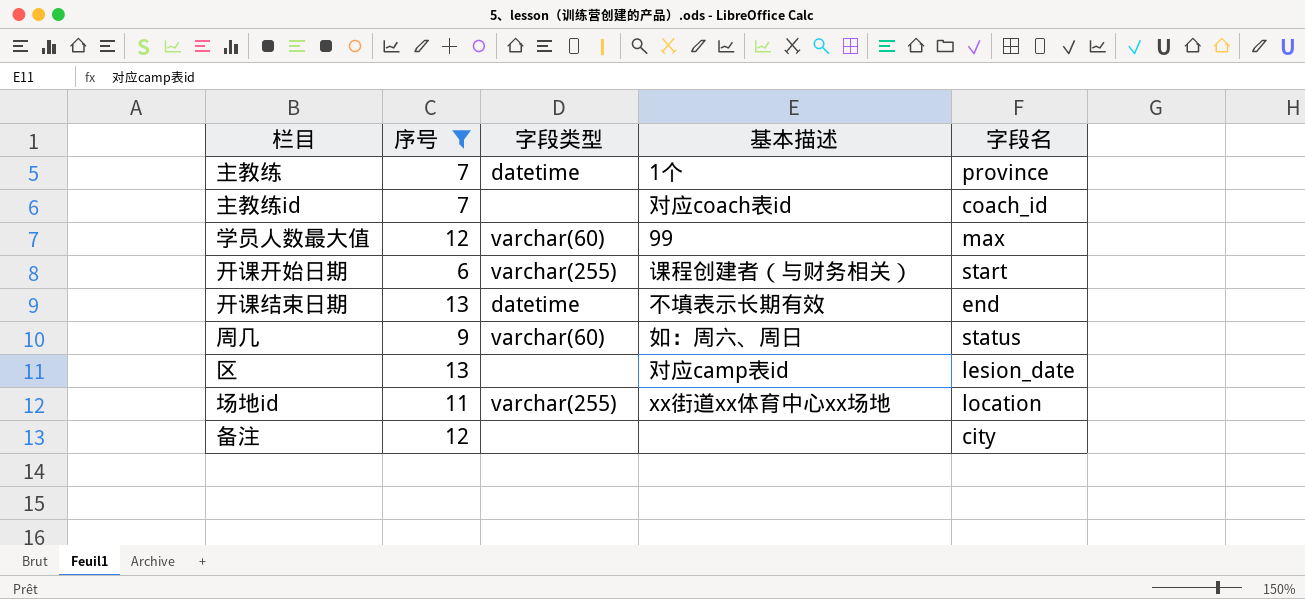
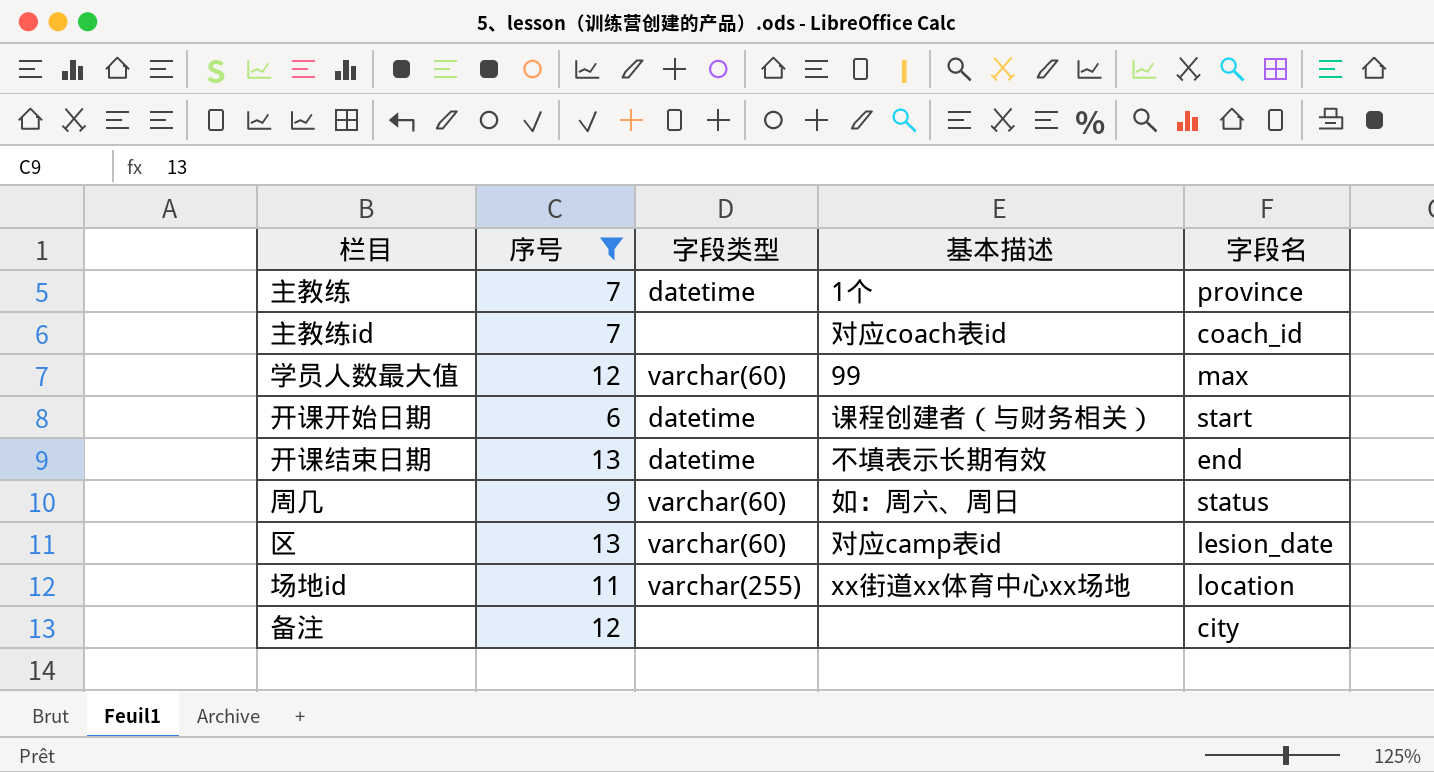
开课开始日期 | 字段类型: varchar(255) -> datetime
区 | 字段类型: none -> varchar(60)

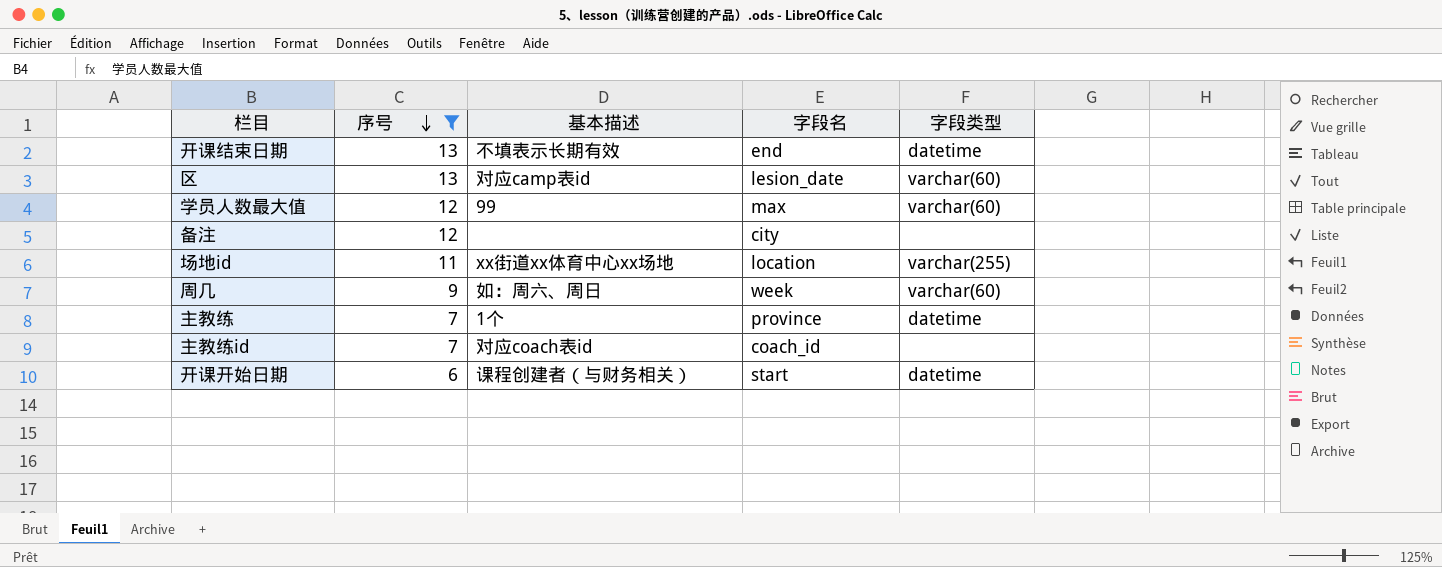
row order: none -> 序号 descending
column 字段类型 | position: 3 -> 5
周几 | 字段名: status -> week

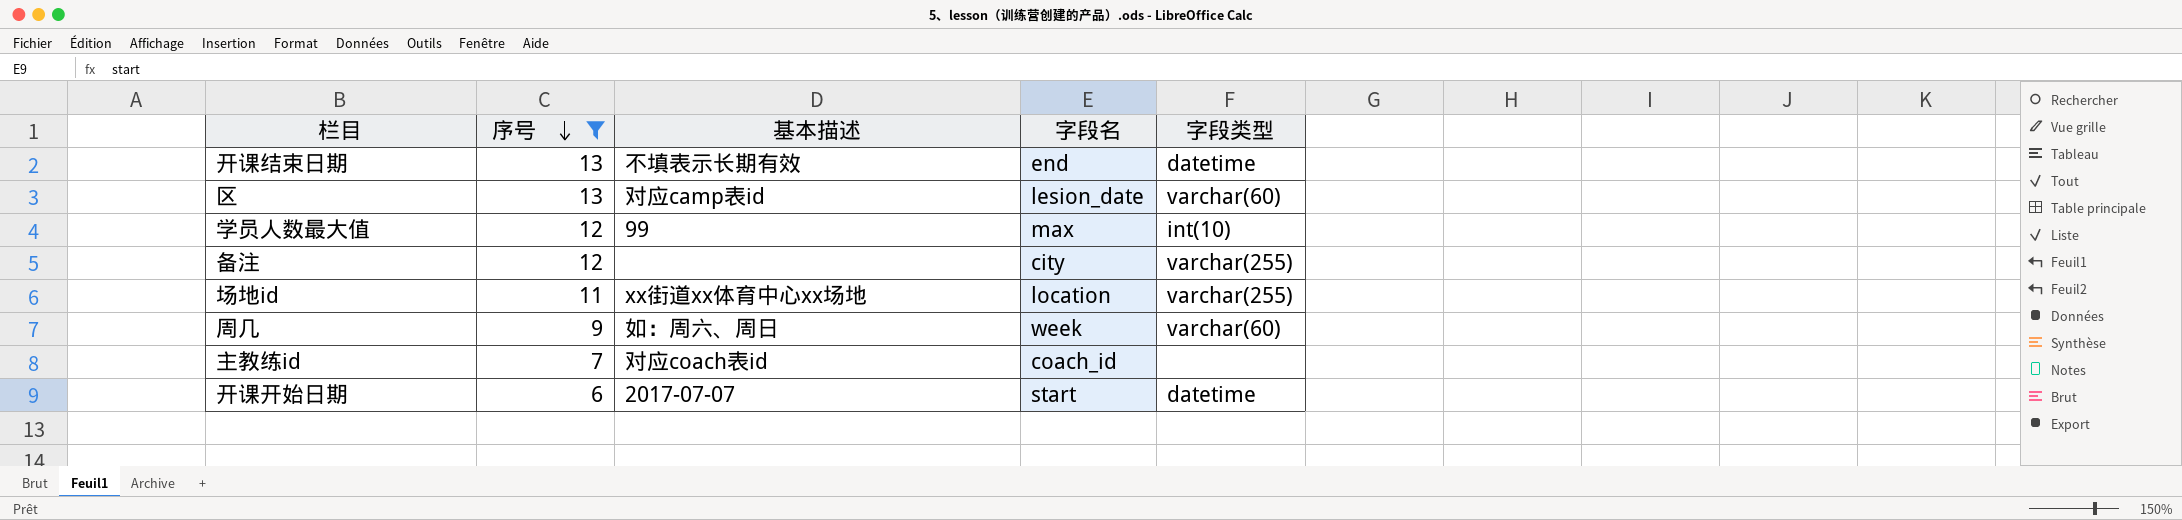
row 主教练: 7 | 1个 | province | datetime -> none
学员人数最大值 | 字段类型: varchar(60) -> int(10)
备注 | 字段类型: none -> varchar(255)
开课开始日期 | 基本描述: 课程创建者（与财务相关） -> 2017-07-07

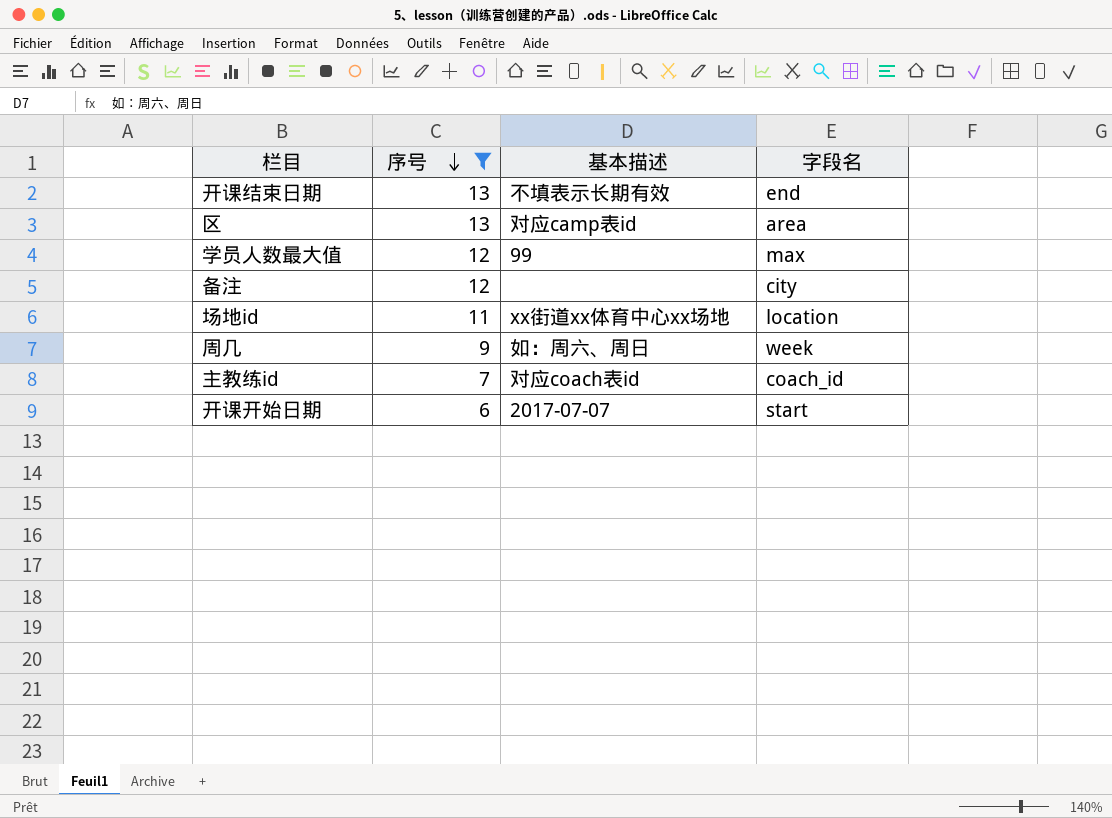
column 字段类型 | position: 5 -> none
区 | 字段名: lesion_date -> area

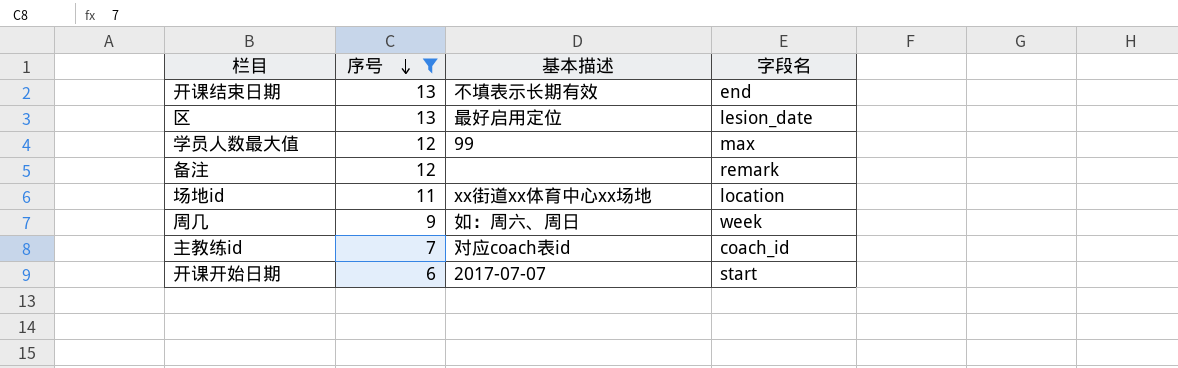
区 | 基本描述: 对应camp表id -> 最好启用定位
区 | 字段名: area -> lesion_date
备注 | 字段名: city -> remark

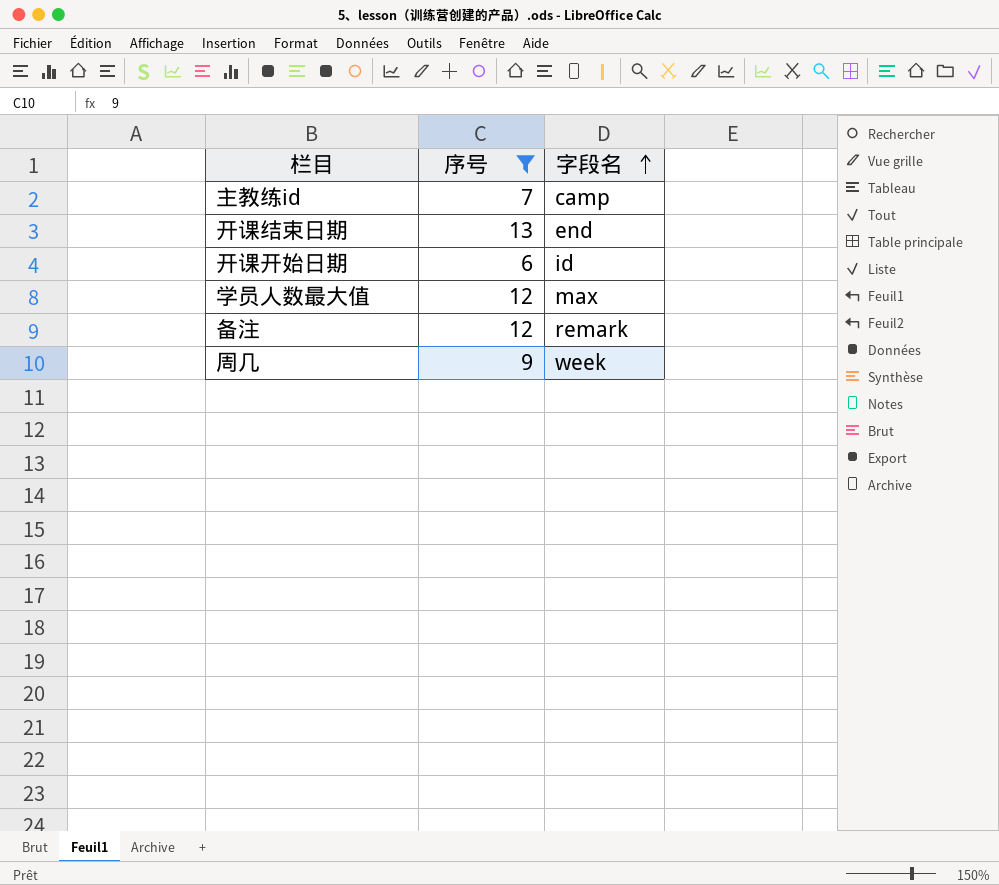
row order: 序号 descending -> 字段名 ascending
column 基本描述 | position: 3 -> none
row 区: 13 | 最好启用定位 | lesion_date -> none
row 场地id: 11 | xx街道xx体育中心xx场地 | location -> none
主教练id | 字段名: coach_id -> camp
开课开始日期 | 字段名: start -> id

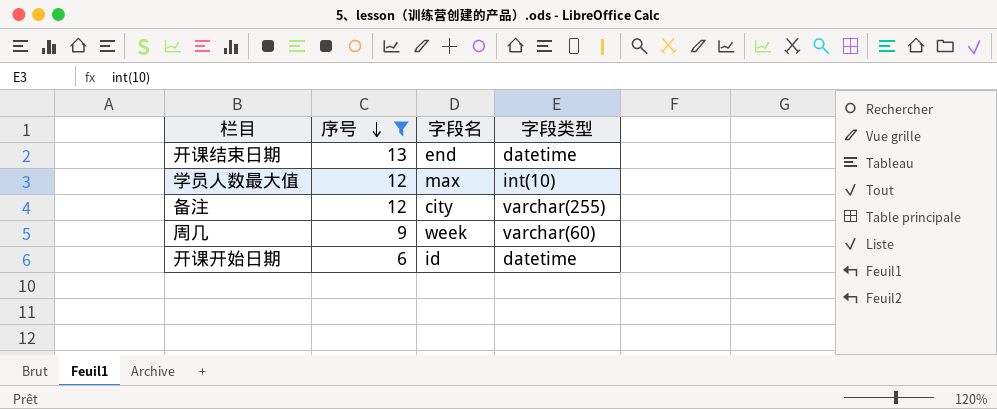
row order: 字段名 ascending -> 序号 descending
column 字段类型 | position: none -> 4
row 主教练id: 7 | camp -> none
备注 | 字段名: remark -> city

